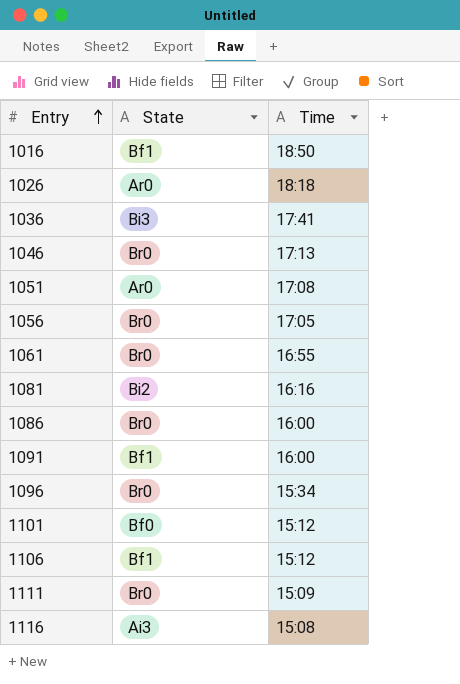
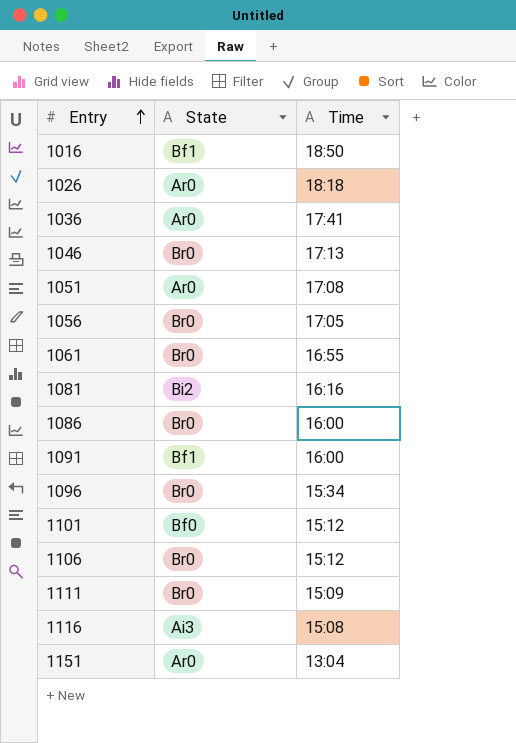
1036 | State: Bi3 -> Ar0
1106 | State: Bf1 -> Br0
row 1151: none -> Ar0 | 13:04

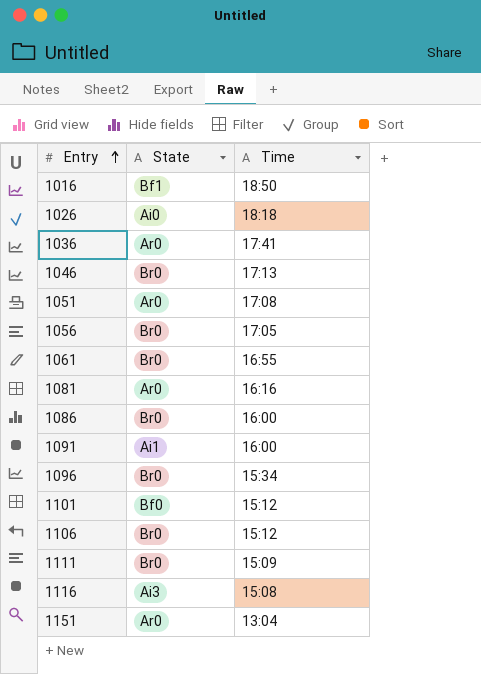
1026 | State: Ar0 -> Ai0
1081 | State: Bi2 -> Ar0
1091 | State: Bf1 -> Ai1

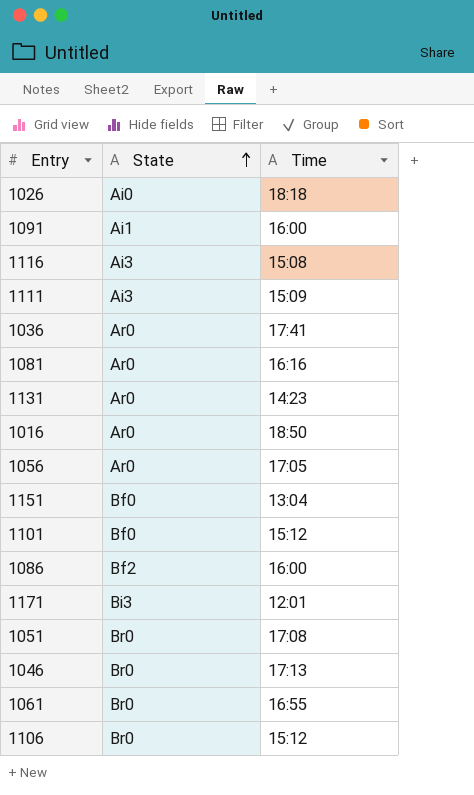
row order: Entry ascending -> State ascending
row 1096: Br0 | 15:34 -> none
1111 | State: Br0 -> Ai3
row 1131: none -> Ar0 | 14:23
1016 | State: Bf1 -> Ar0
1056 | State: Br0 -> Ar0
1151 | State: Ar0 -> Bf0
1086 | State: Br0 -> Bf2
row 1171: none -> Bi3 | 12:01
1051 | State: Ar0 -> Br0

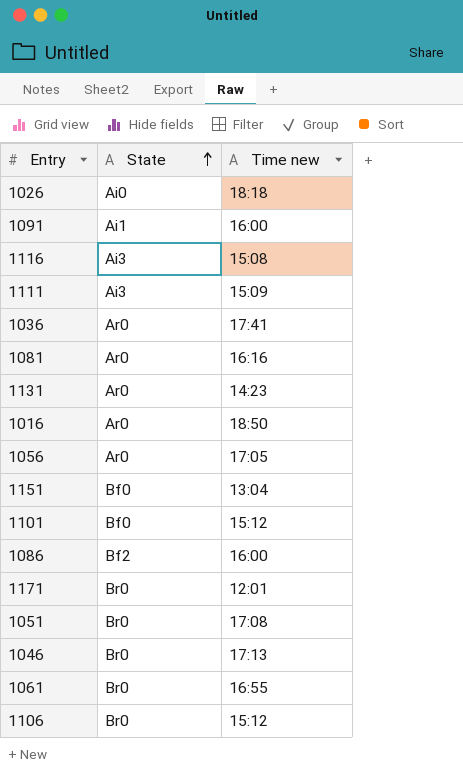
column name: Time -> Time new
1171 | State: Bi3 -> Br0

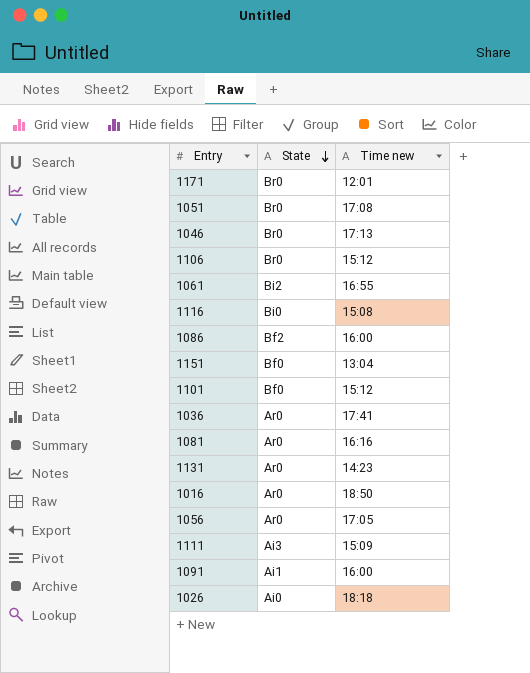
row order: State ascending -> State descending
1061 | State: Br0 -> Bi2
1116 | State: Ai3 -> Bi0

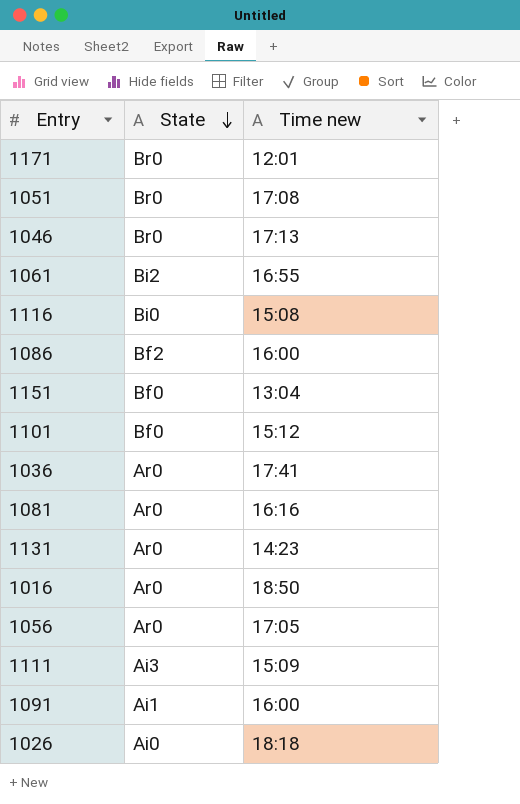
row 1106: Br0 | 15:12 -> none

